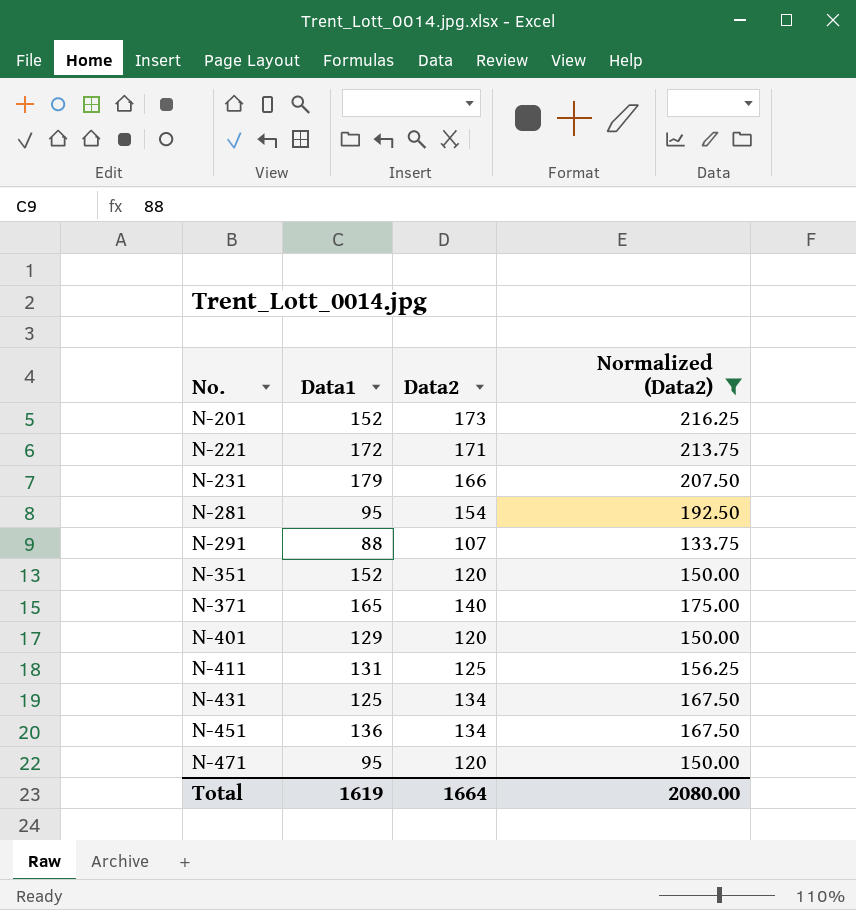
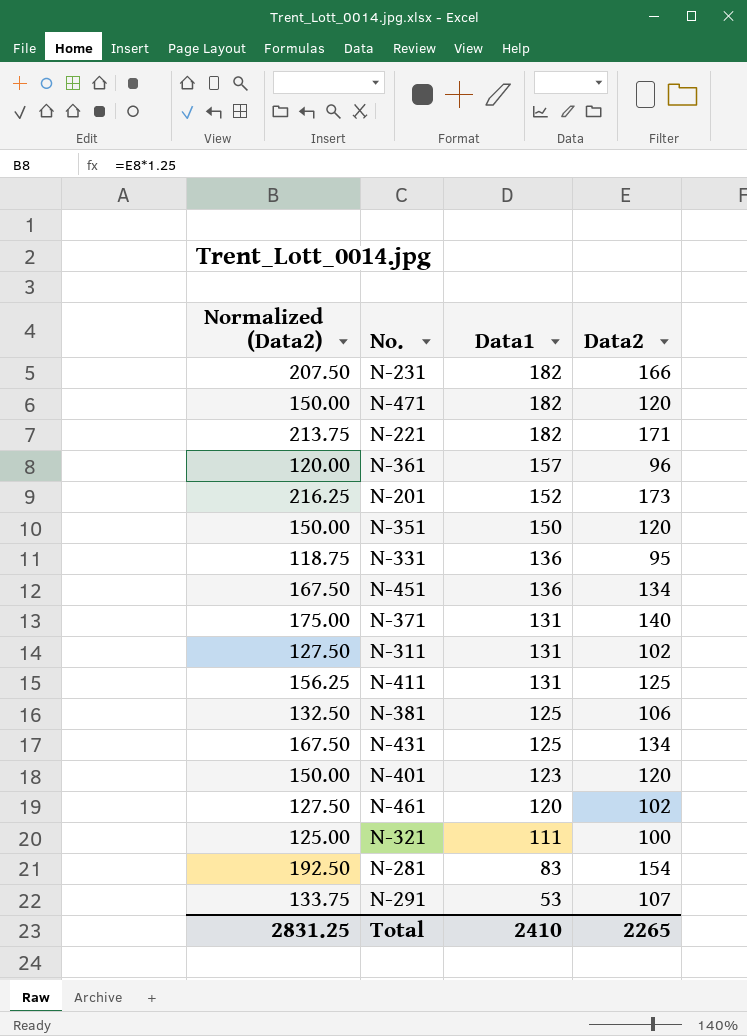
filter: Normalized (Data2) >= 133.75 -> none
row order: No. ascending -> Data1 descending
column Normalized (Data2) | position: 4 -> 1
N-231 | Data1: 179 -> 182
N-471 | Data1: 95 -> 182
N-221 | Data1: 172 -> 182
N-351 | Data1: 152 -> 150
N-371 | Data1: 165 -> 131
N-401 | Data1: 129 -> 123
N-281 | Data1: 95 -> 83
N-291 | Data1: 88 -> 53
Total | Normalized (Data2): 2080.00 -> 2831.25
Total | Data1: 1619 -> 2410
Total | Data2: 1664 -> 2265

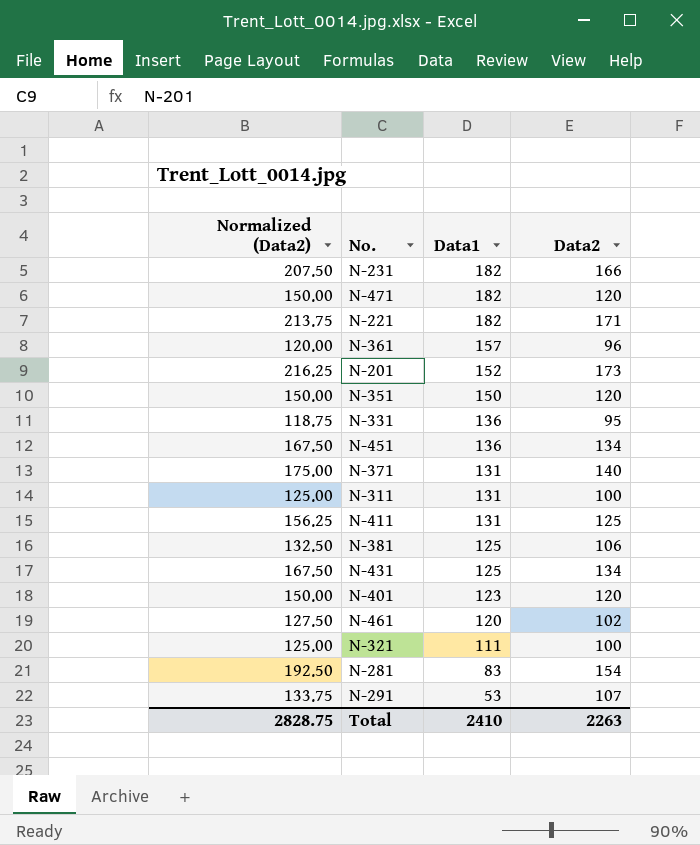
N-311 | Normalized (Data2): 127.50 -> 125.00
N-311 | Data2: 102 -> 100
Total | Normalized (Data2): 2831.25 -> 2828.75
Total | Data2: 2265 -> 2263

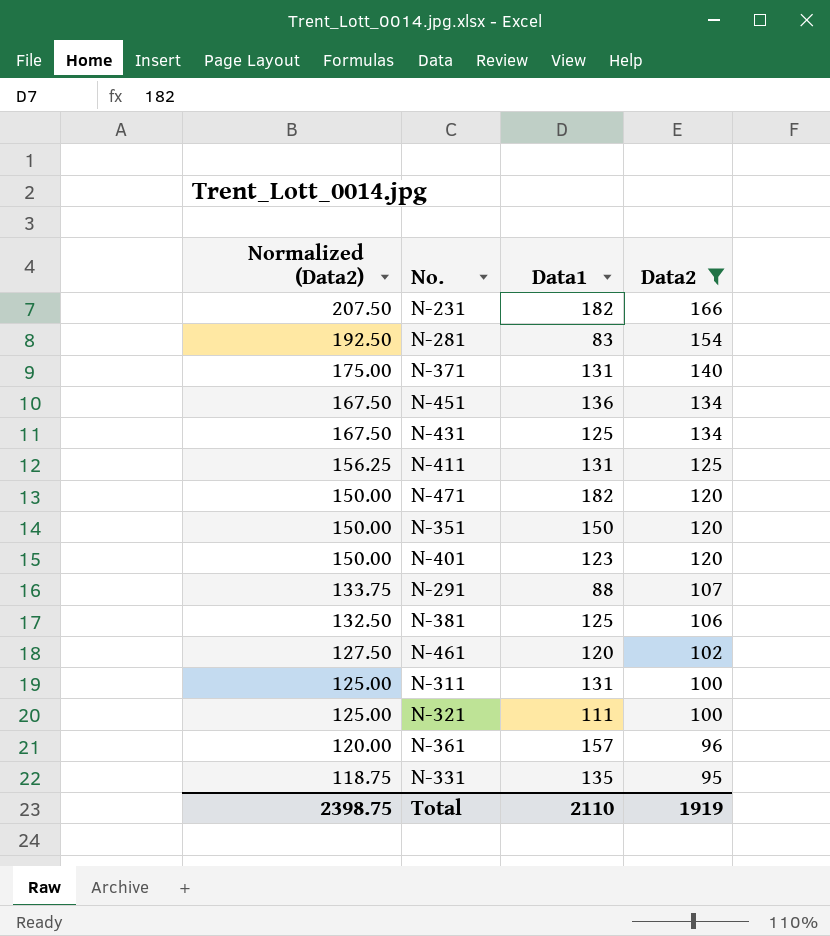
filter: none -> Data2 <= 166
row order: Data1 descending -> Normalized (Data2) descending
N-291 | Data1: 53 -> 88
N-331 | Data1: 136 -> 135
Total | Normalized (Data2): 2828.75 -> 2398.75
Total | Data1: 2410 -> 2110
Total | Data2: 2263 -> 1919

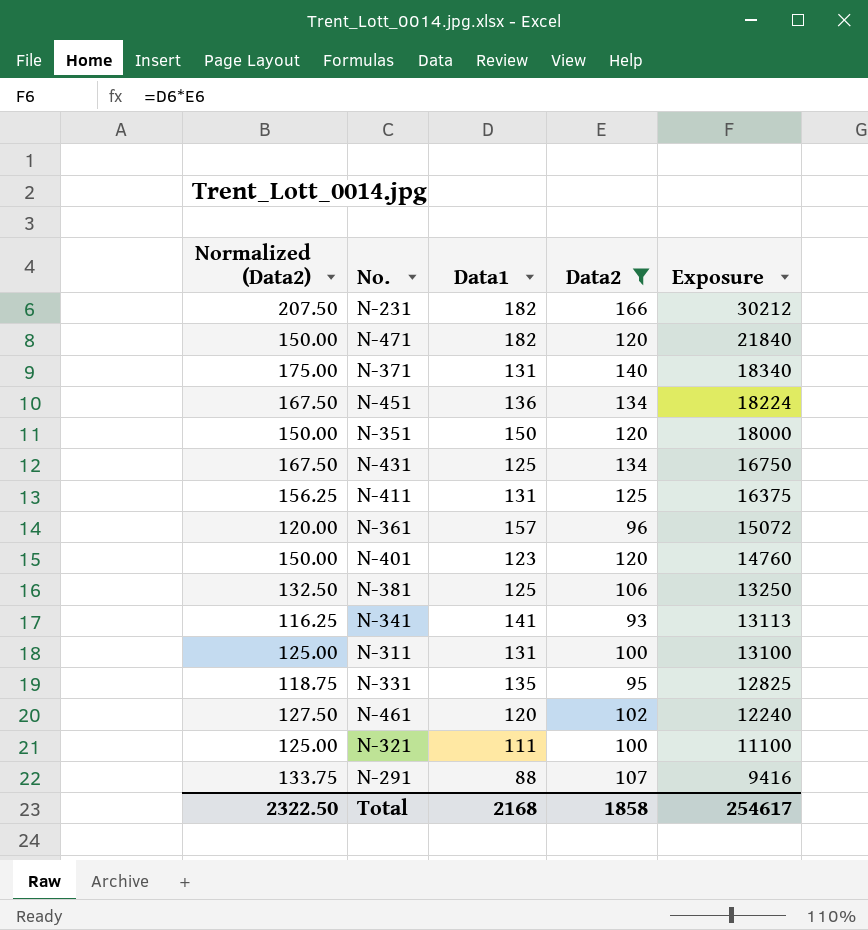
row order: Normalized (Data2) descending -> Exposure descending
column Exposure | formula: none -> [Data1] * [Data2]
row N-281: 192.50 | 83 | 154 -> none
row N-341: none -> 116.25 | 141 | 93 | 13113
Total | Normalized (Data2): 2398.75 -> 2322.50
Total | Data1: 2110 -> 2168
Total | Data2: 1919 -> 1858

